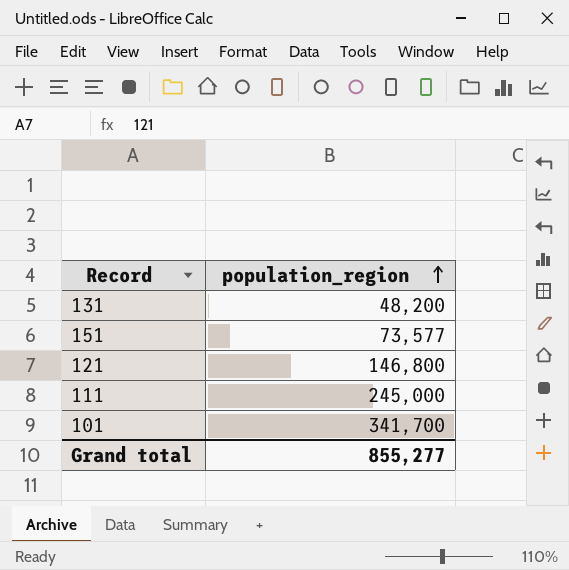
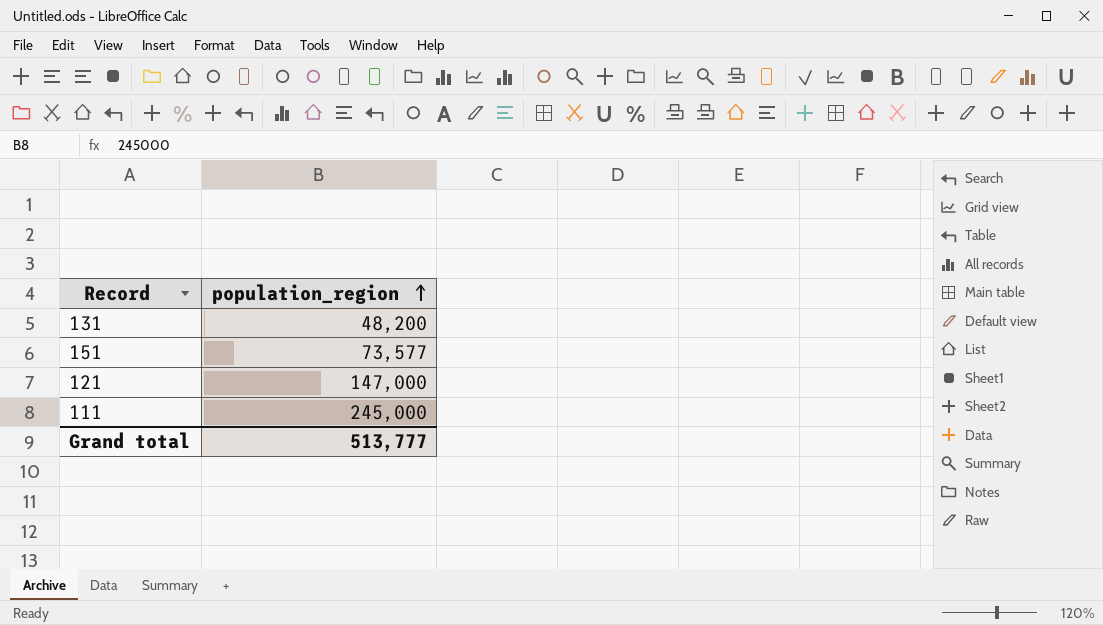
row 101: 341,700 -> none
121 | population_region: 146,800 -> 147,000
Grand total | population_region: 855,277 -> 513,777

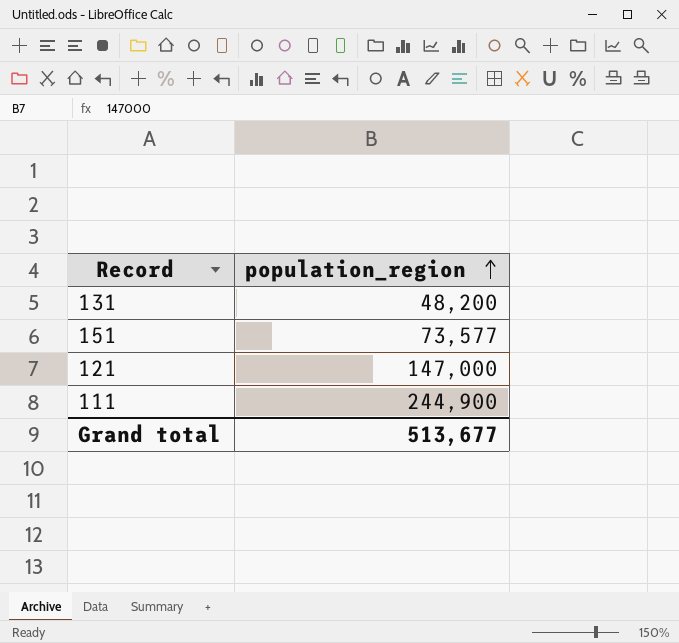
111 | population_region: 245,000 -> 244,900
Grand total | population_region: 513,777 -> 513,677

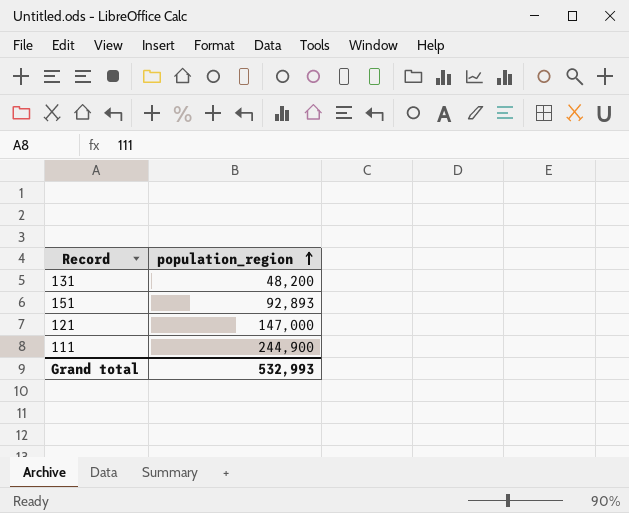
151 | population_region: 73,577 -> 92,893
Grand total | population_region: 513,677 -> 532,993

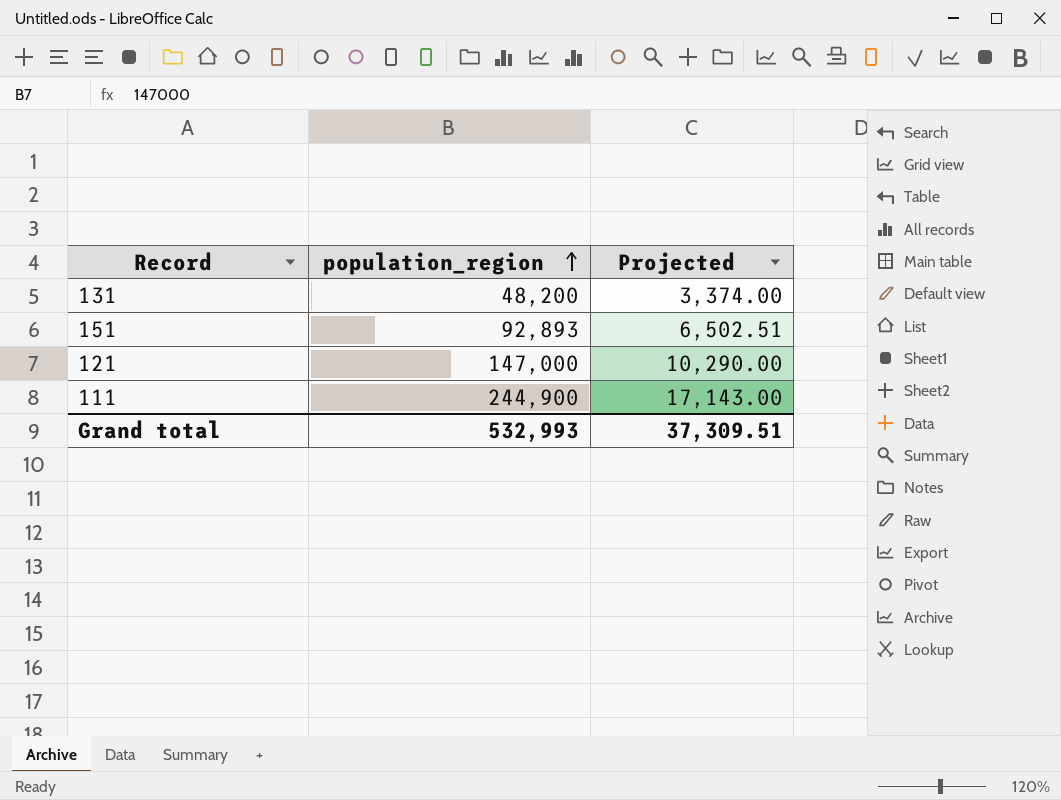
column Projected | formula: none -> [population_region] * 0.07

